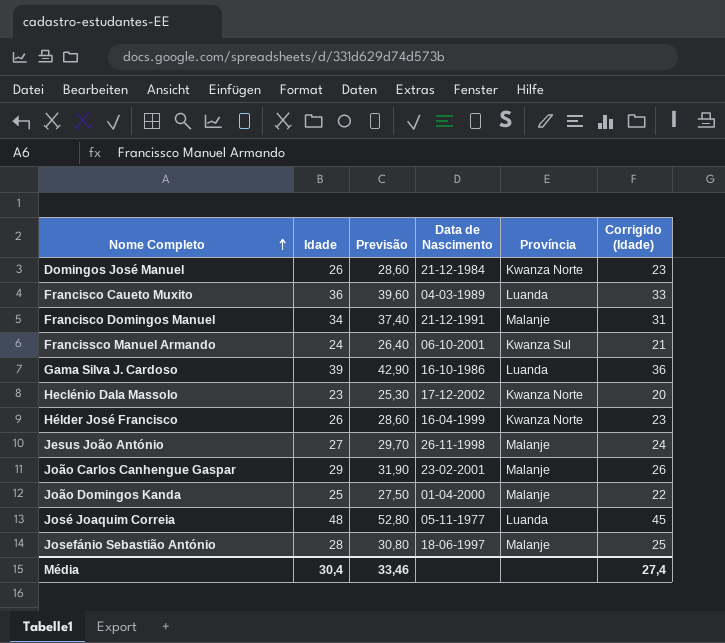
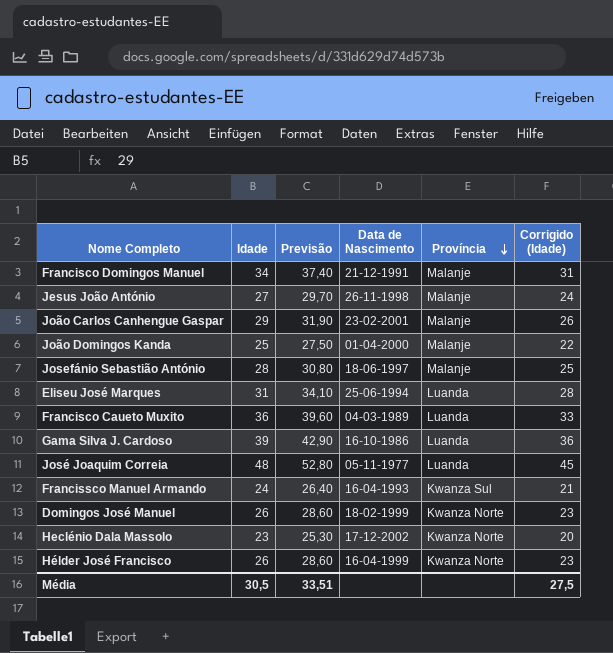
row order: Nome Completo ascending -> Província descending
row Eliseu José Marques: none -> 31 | 34,10 | 25-06-1994 | Luanda | 28
Francissco Manuel Armando | Data de Nascimento: 06-10-2001 -> 16-04-1993
Domingos José Manuel | Data de Nascimento: 21-12-1984 -> 18-02-1999
Média | Idade: 30,4 -> 30,5
Média | Previsão: 33,46 -> 33,51
Média | Corrigido (Idade): 27,4 -> 27,5

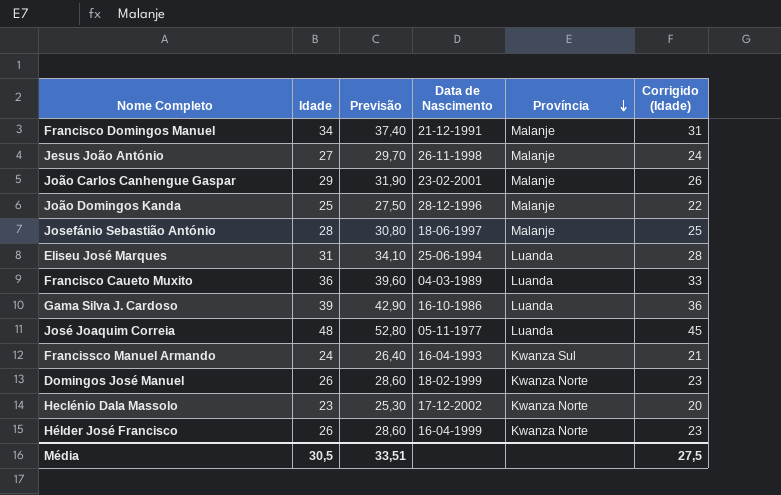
João Domingos Kanda | Data de Nascimento: 01-04-2000 -> 28-12-1996

